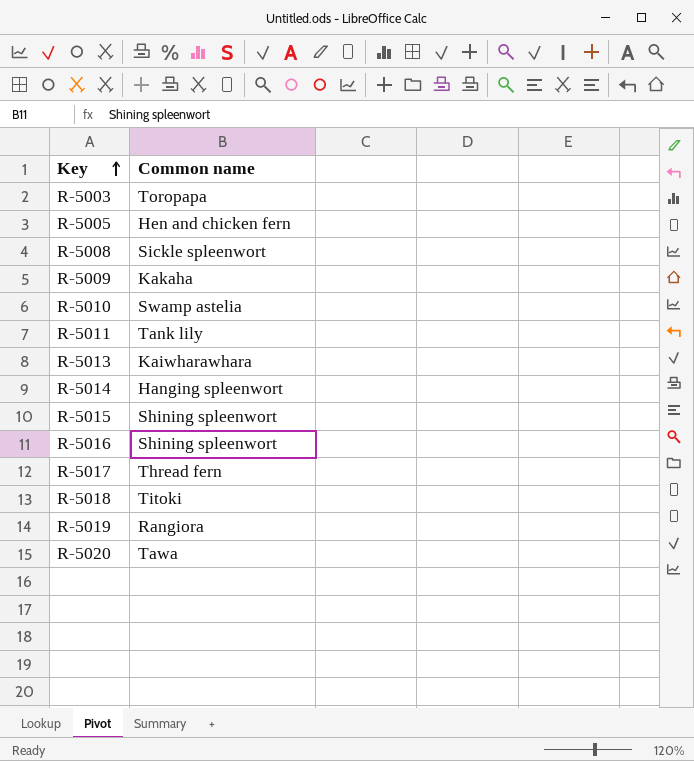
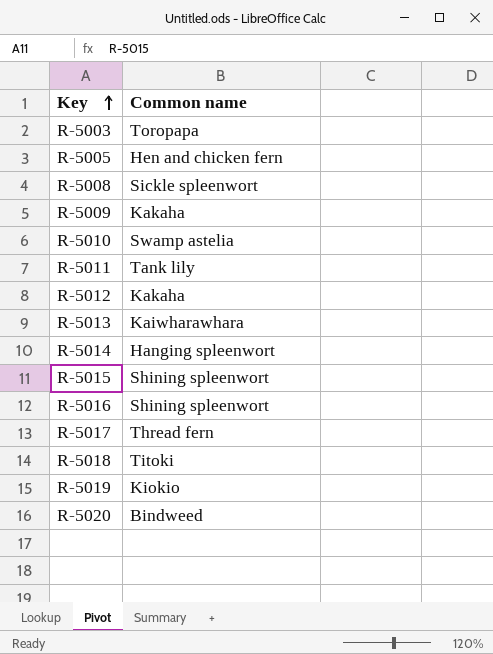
row R-5012: none -> Kakaha
R-5019 | Common name: Rangiora -> Kiokio
R-5020 | Common name: Tawa -> Bindweed

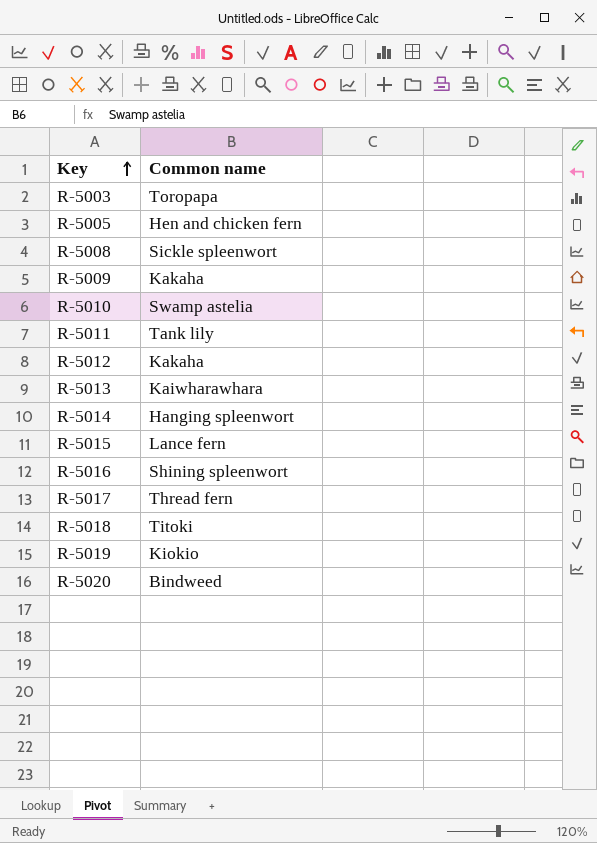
R-5015 | Common name: Shining spleenwort -> Lance fern

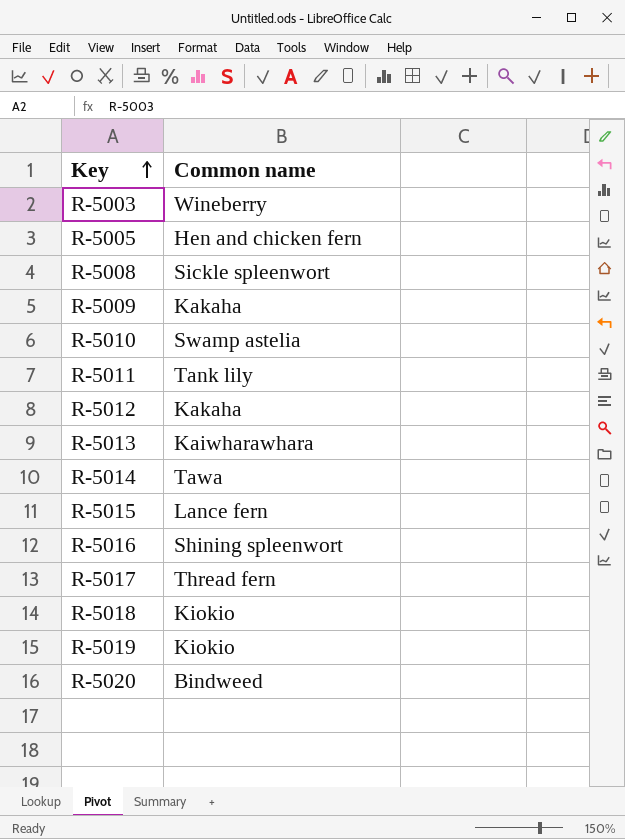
R-5003 | Common name: Toropapa -> Wineberry
R-5014 | Common name: Hanging spleenwort -> Tawa
R-5018 | Common name: Titoki -> Kiokio

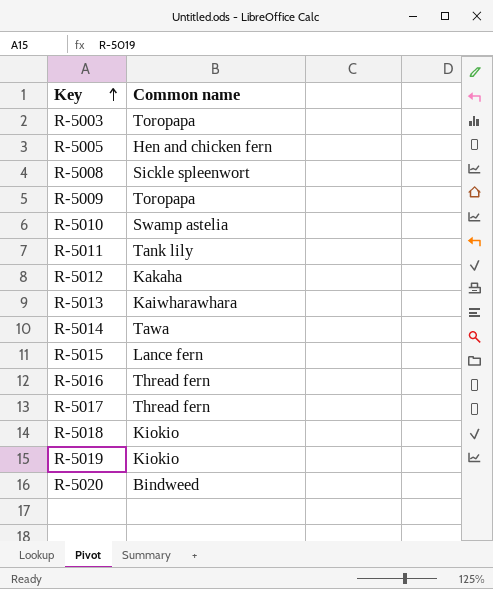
R-5003 | Common name: Wineberry -> Toropapa
R-5009 | Common name: Kakaha -> Toropapa
R-5016 | Common name: Shining spleenwort -> Thread fern

